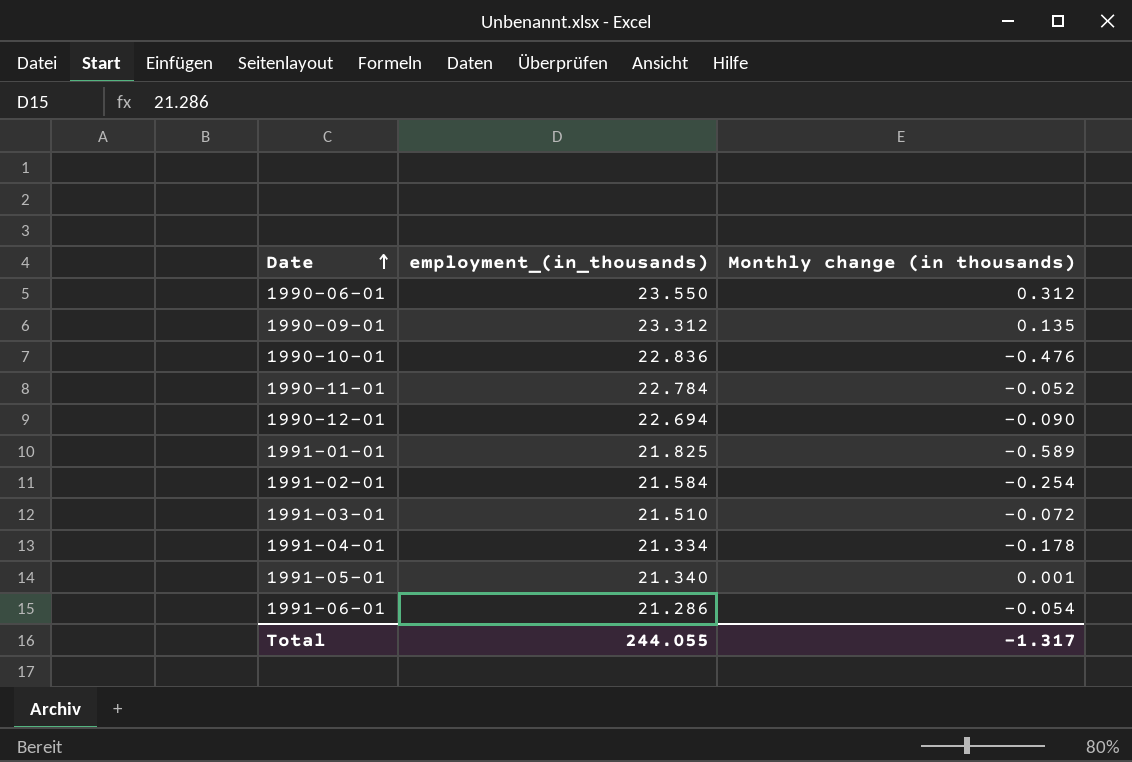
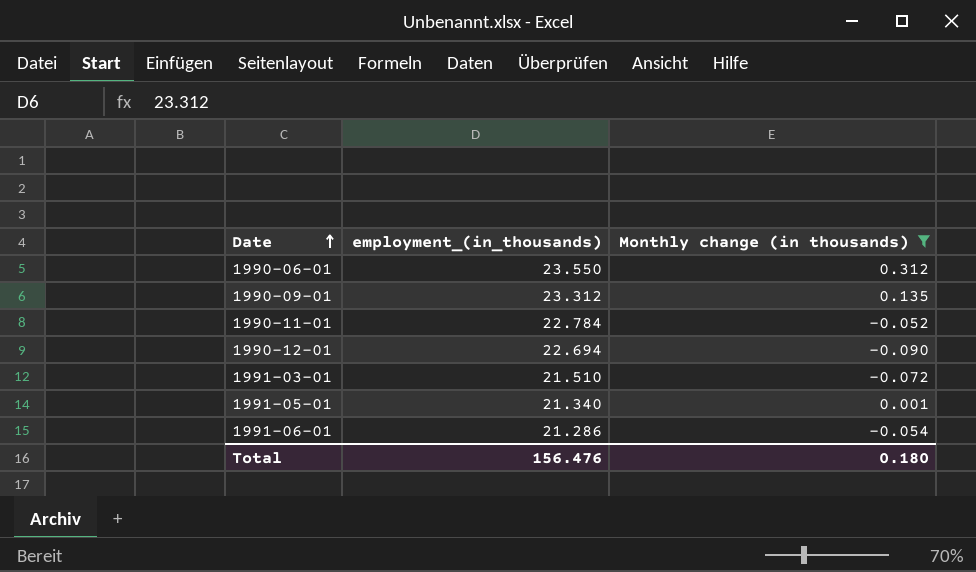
filter: none -> Monthly change (in thousands) >= -0.090
Total | employment_(in_thousands): 244.055 -> 156.476
Total | Monthly change (in thousands): -1.317 -> 0.180

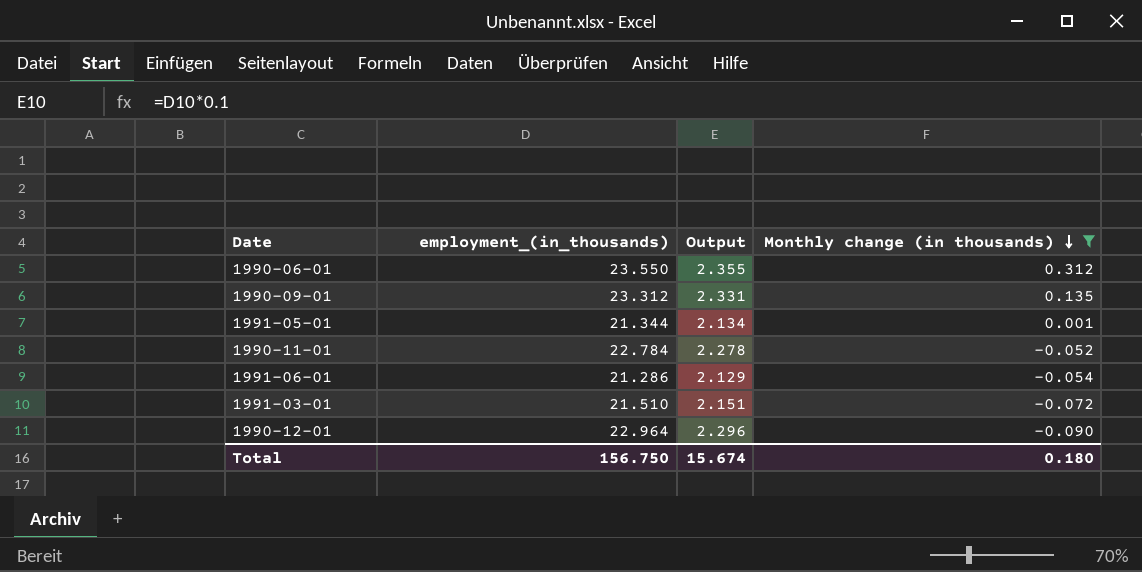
row order: Date ascending -> Monthly change (in thousands) descending
column Output | formula: none -> [employment_(in_thousands)] * 0.1
1991-05-01 | employment_(in_thousands): 21.340 -> 21.344
1990-12-01 | employment_(in_thousands): 22.694 -> 22.964
Total | employment_(in_thousands): 156.476 -> 156.750

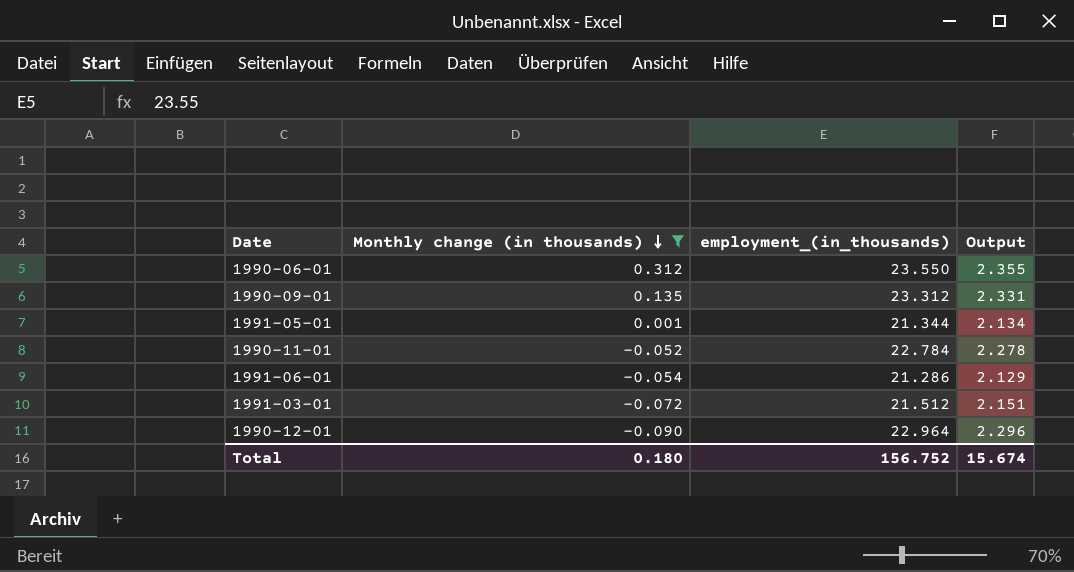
column Monthly change (in thousands) | position: 4 -> 2
1991-03-01 | employment_(in_thousands): 21.510 -> 21.512
Total | employment_(in_thousands): 156.750 -> 156.752

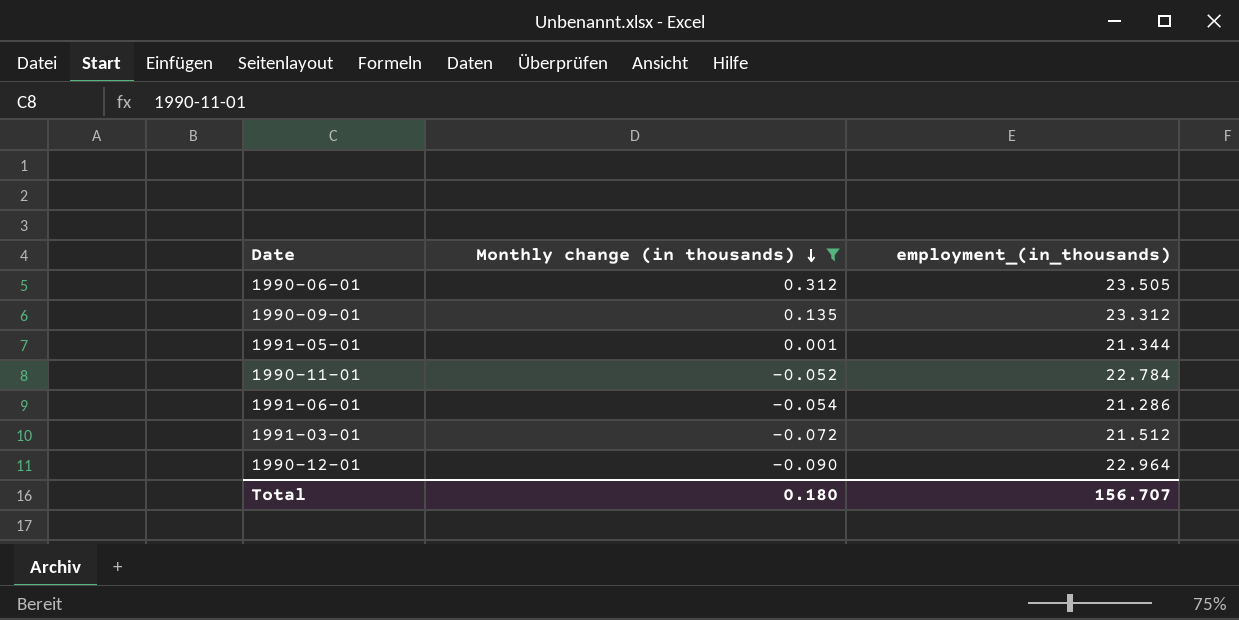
column Output | formula: [employment_(in_thousands)] * 0.1 -> none
1990-06-01 | employment_(in_thousands): 23.550 -> 23.505
Total | employment_(in_thousands): 156.752 -> 156.707

